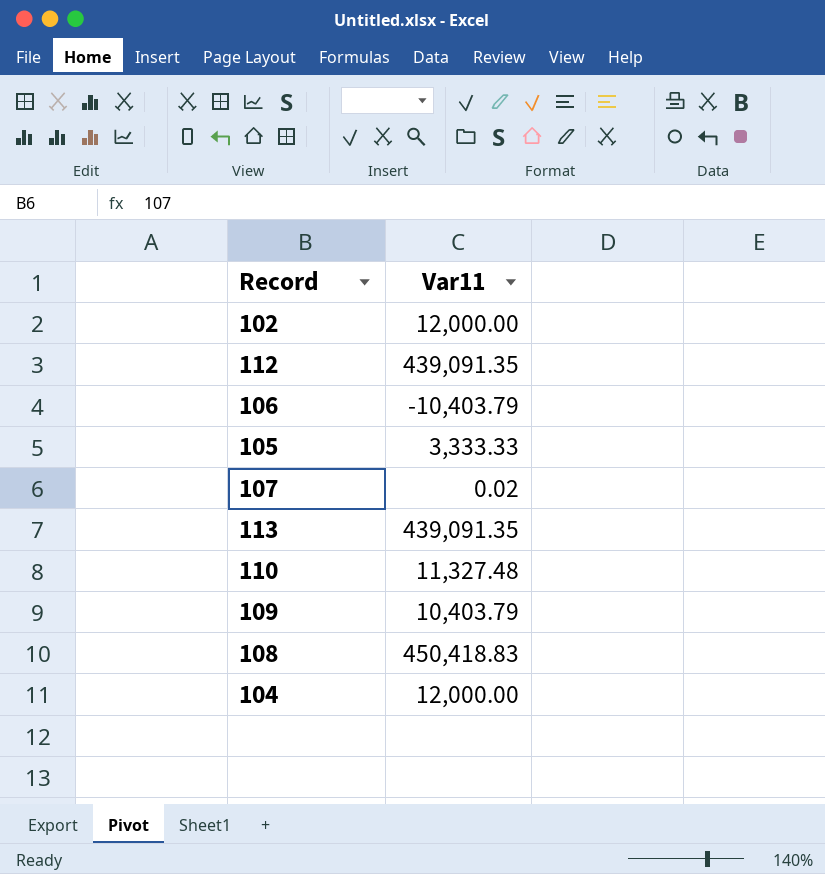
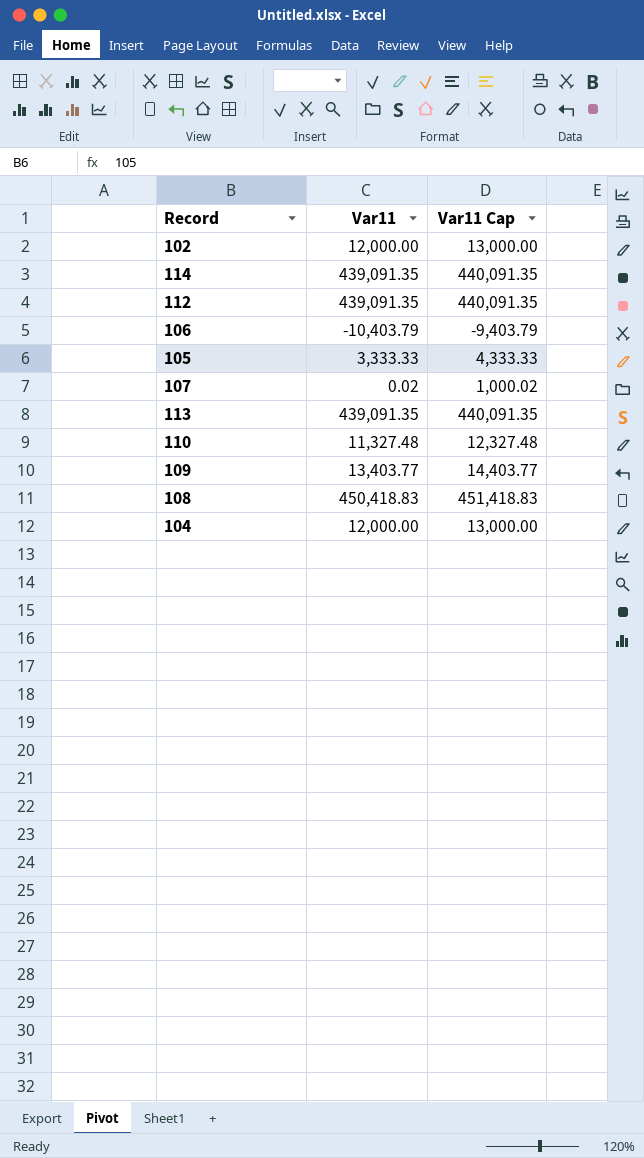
column Var11 Cap | formula: none -> [Var11] + 1000
row 114: none -> 439,091.35 | 440,091.35
109 | Var11: 10,403.79 -> 13,403.77

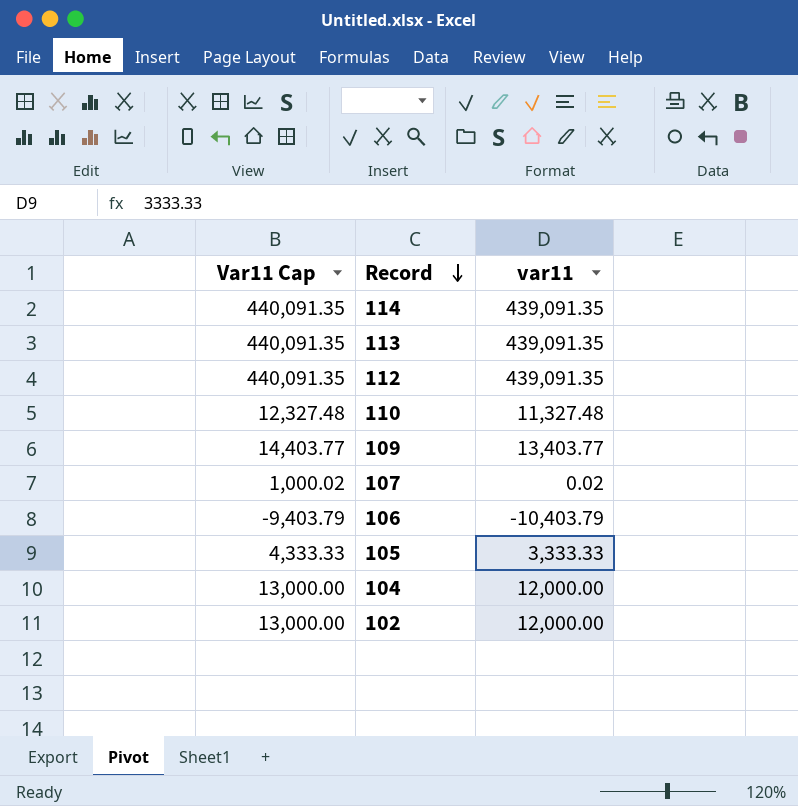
row order: none -> Record descending
column Var11 Cap | position: 3 -> 1
column name: Var11 -> var11
row 108: 450,418.83 | 451,418.83 -> none

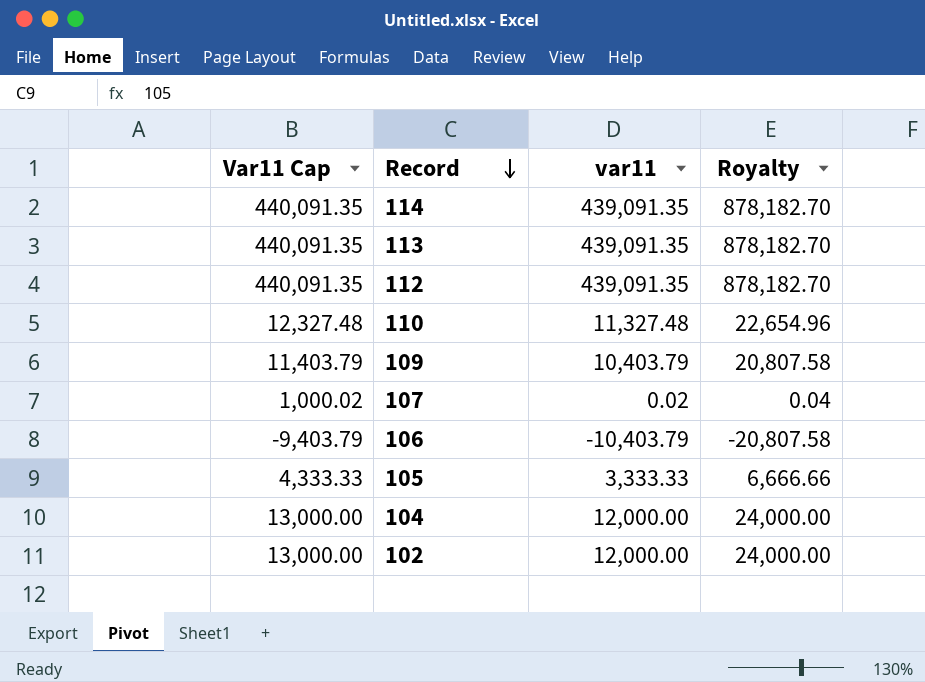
column Royalty | formula: none -> [var11] * 2
109 | Var11 Cap: 14,403.77 -> 11,403.79
109 | var11: 13,403.77 -> 10,403.79

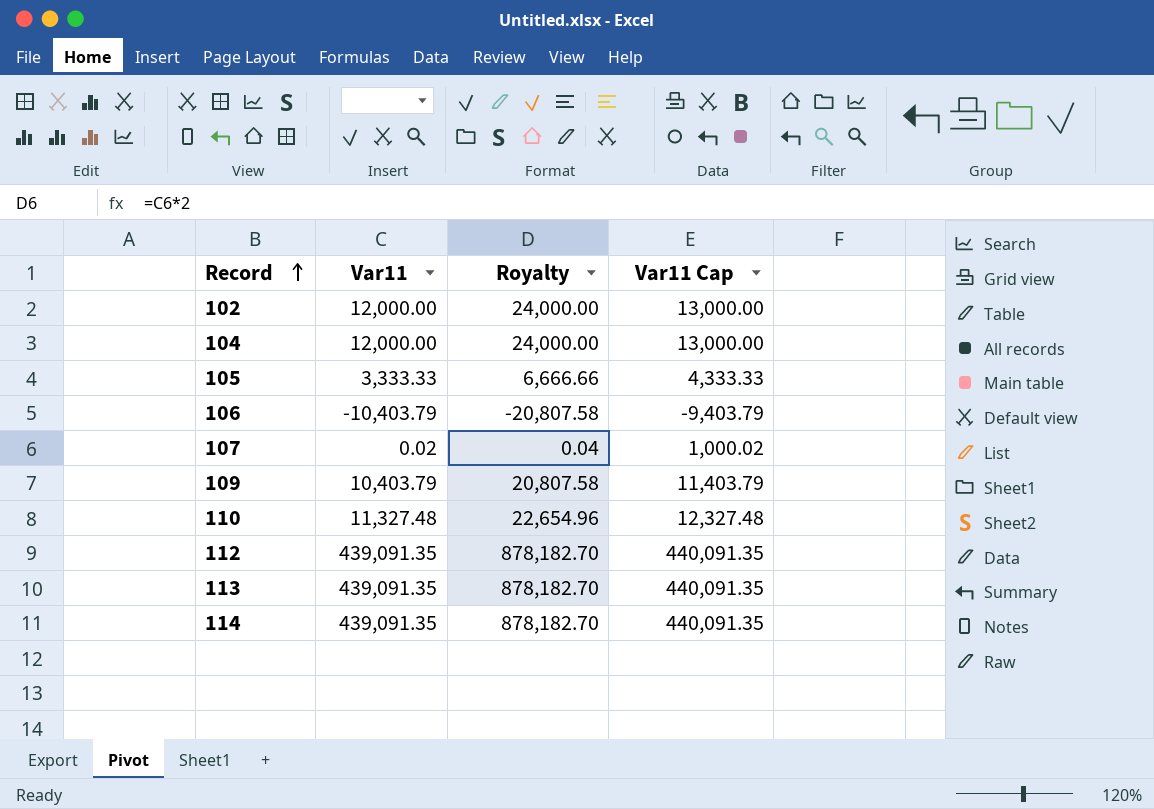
row order: Record descending -> Record ascending
column name: var11 -> Var11
column Var11 Cap | position: 1 -> 4

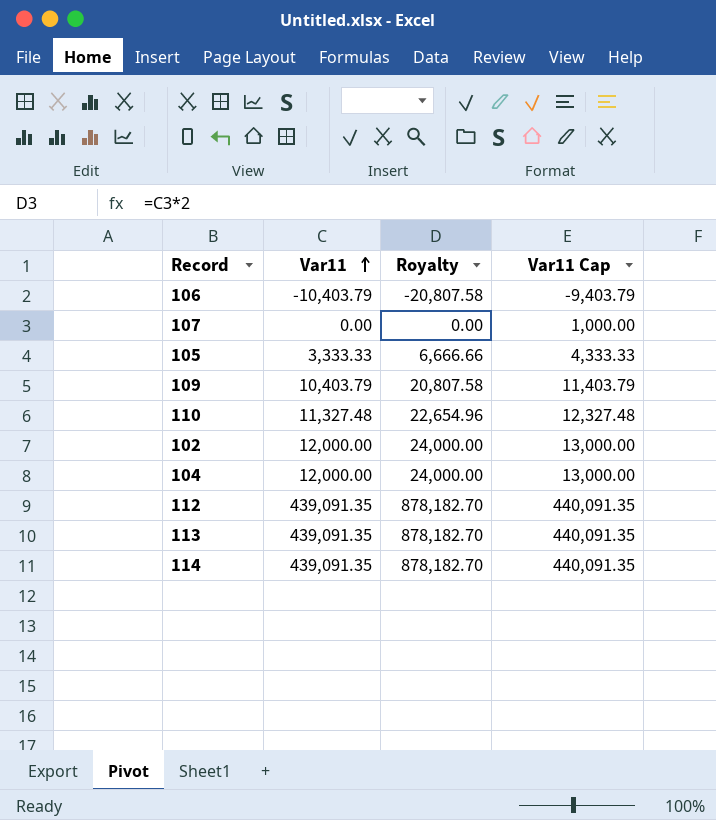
row order: Record ascending -> Var11 ascending
107 | Var11: 0.02 -> 0.00
107 | Royalty: 0.04 -> 0.00
107 | Var11 Cap: 1,000.02 -> 1,000.00

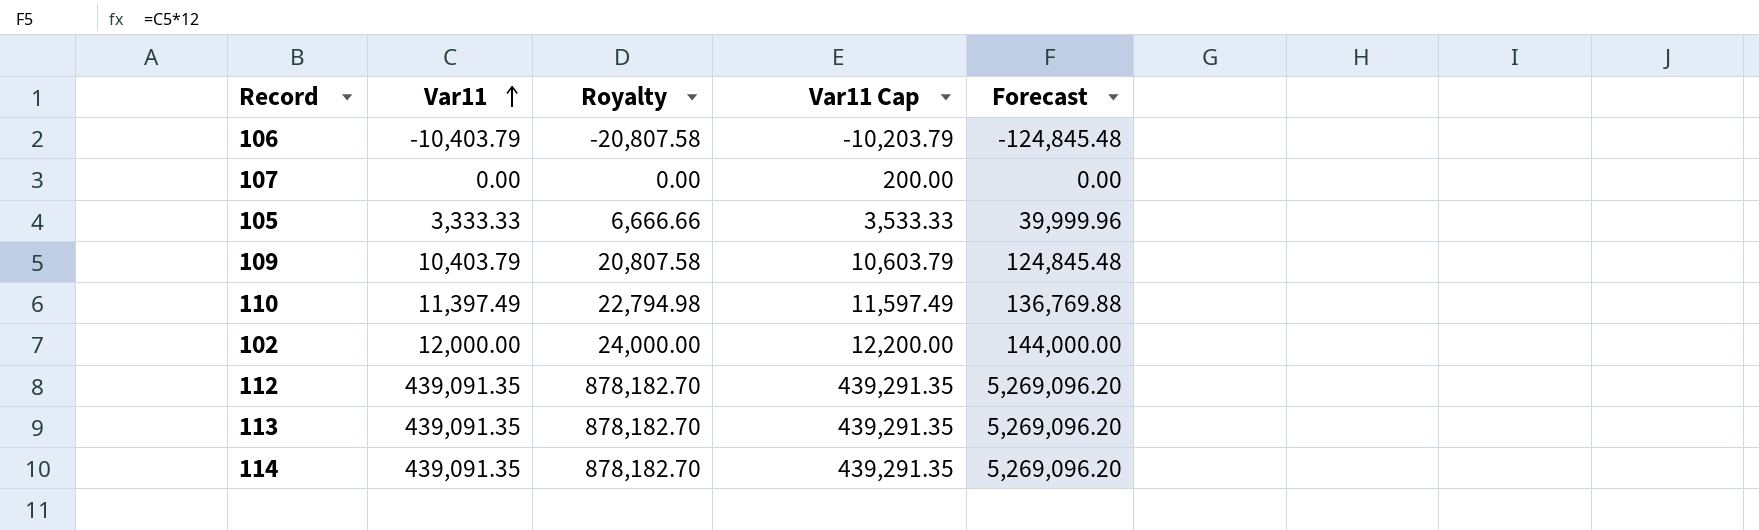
column Var11 Cap | formula: [Var11] + 1000 -> [Var11] + 200
column Forecast | formula: none -> [Var11] * 12
row 104: 12,000.00 | 24,000.00 | 13,000.00 -> none
110 | Var11: 11,327.48 -> 11,397.49
110 | Royalty: 22,654.96 -> 22,794.98

